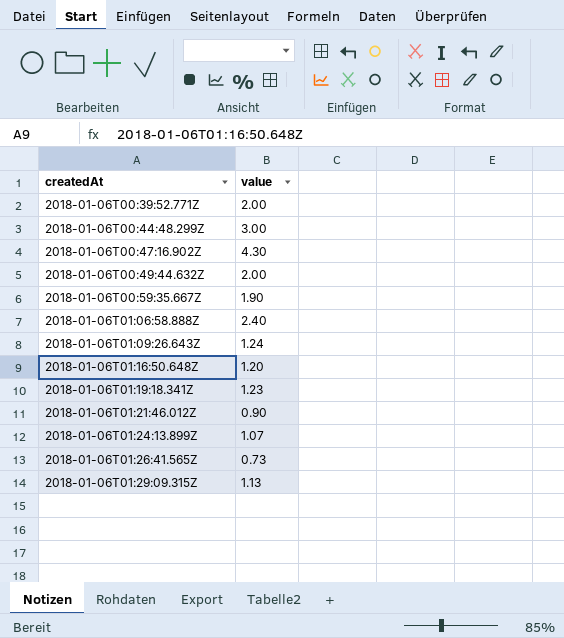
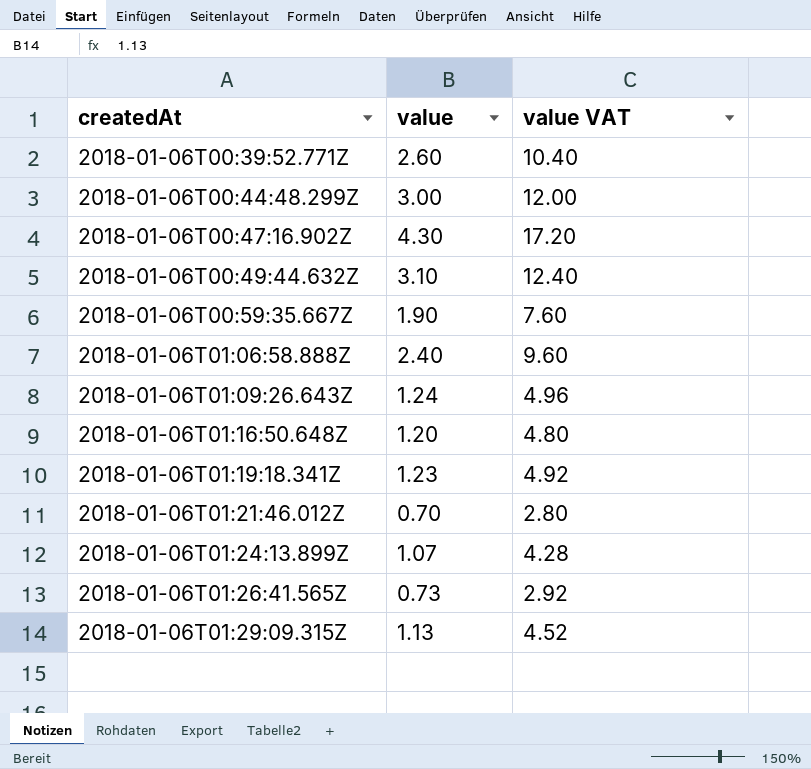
column value VAT | formula: none -> [value] * 4
2018-01-06T00:39:52.771Z | value: 2.00 -> 2.60
2018-01-06T00:49:44.632Z | value: 2.00 -> 3.10
2018-01-06T01:21:46.012Z | value: 0.90 -> 0.70

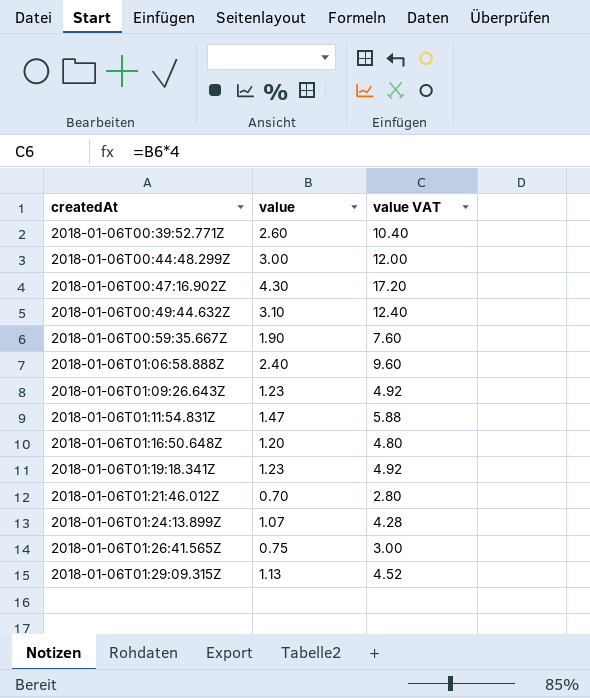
2018-01-06T01:09:26.643Z | value: 1.24 -> 1.23
2018-01-06T01:09:26.643Z | value VAT: 4.96 -> 4.92
row 2018-01-06T01:11:54.831Z: none -> 1.47 | 5.88
2018-01-06T01:26:41.565Z | value: 0.73 -> 0.75
2018-01-06T01:26:41.565Z | value VAT: 2.92 -> 3.00

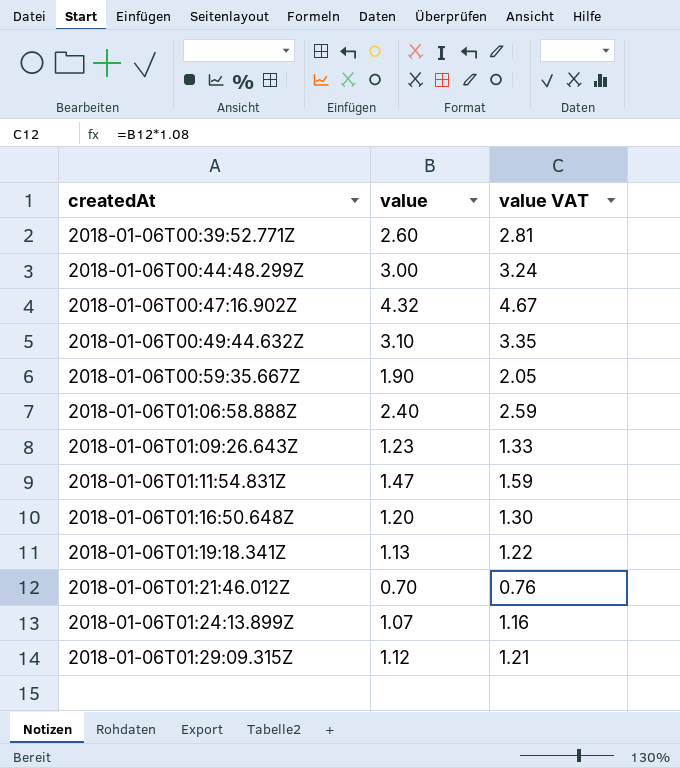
column value VAT | formula: [value] * 4 -> [value] * 1.08
row 2018-01-06T01:26:41.565Z: 0.75 | 3.00 -> none
2018-01-06T00:47:16.902Z | value: 4.30 -> 4.32
2018-01-06T01:19:18.341Z | value: 1.23 -> 1.13
2018-01-06T01:29:09.315Z | value: 1.13 -> 1.12

